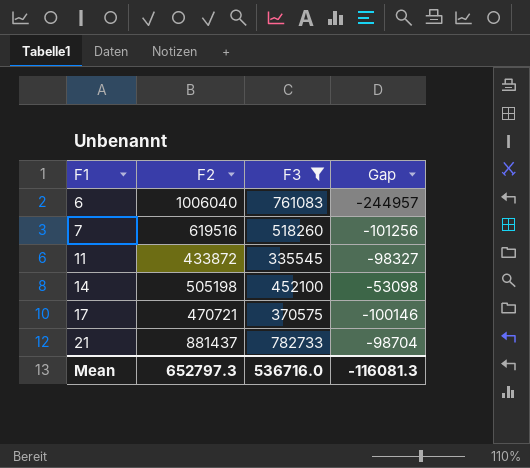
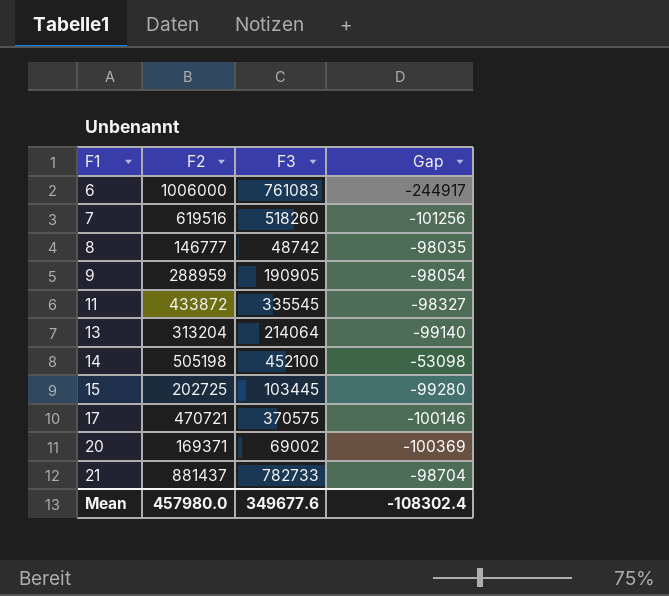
filter: F3 >= 335545 -> none
6 | F2: 1006040 -> 1006000
6 | Gap: -244957 -> -244917
Mean | F2: 652797.3 -> 457980.0
Mean | F3: 536716.0 -> 349677.6
Mean | Gap: -116081.3 -> -108302.4

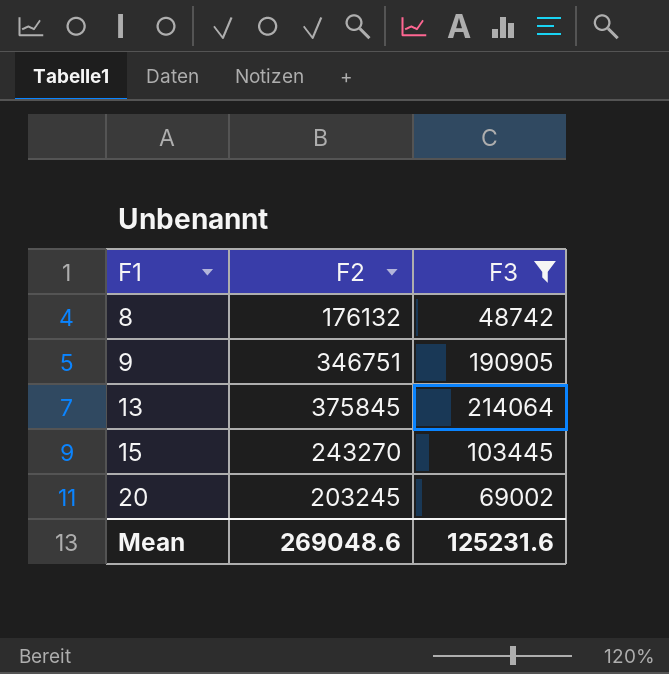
filter: none -> F3 <= 214064
column Gap | formula: [F3] - [F2] -> none
8 | F2: 146777 -> 176132
9 | F2: 288959 -> 346751
13 | F2: 313204 -> 375845
15 | F2: 202725 -> 243270
20 | F2: 169371 -> 203245
Mean | F2: 457980.0 -> 269048.6
Mean | F3: 349677.6 -> 125231.6

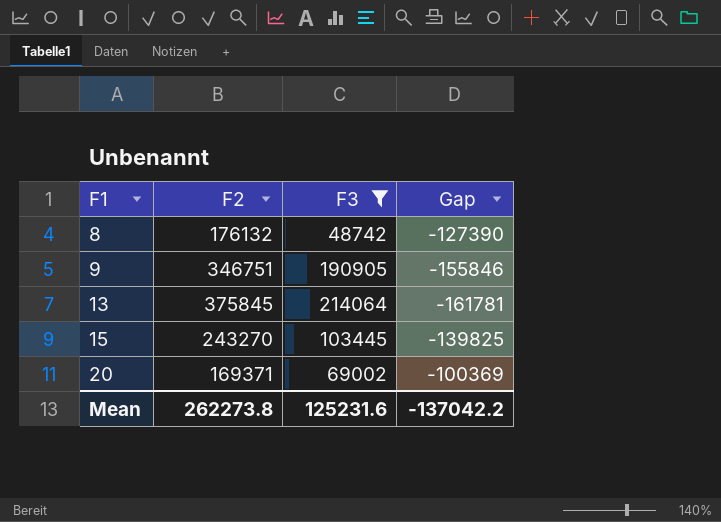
column Gap | formula: none -> [F3] - [F2]
20 | F2: 203245 -> 169371
Mean | F2: 269048.6 -> 262273.8

